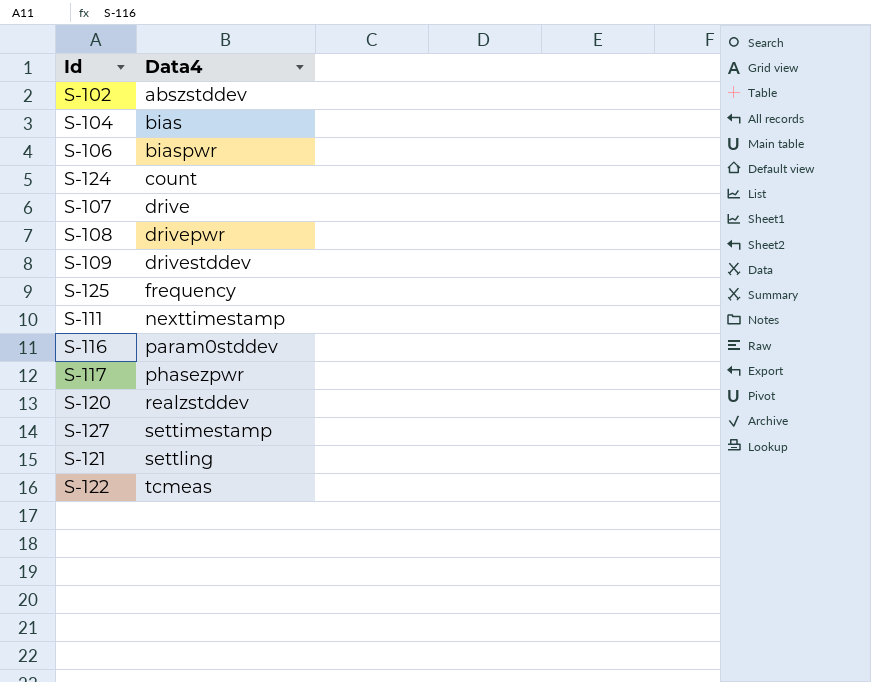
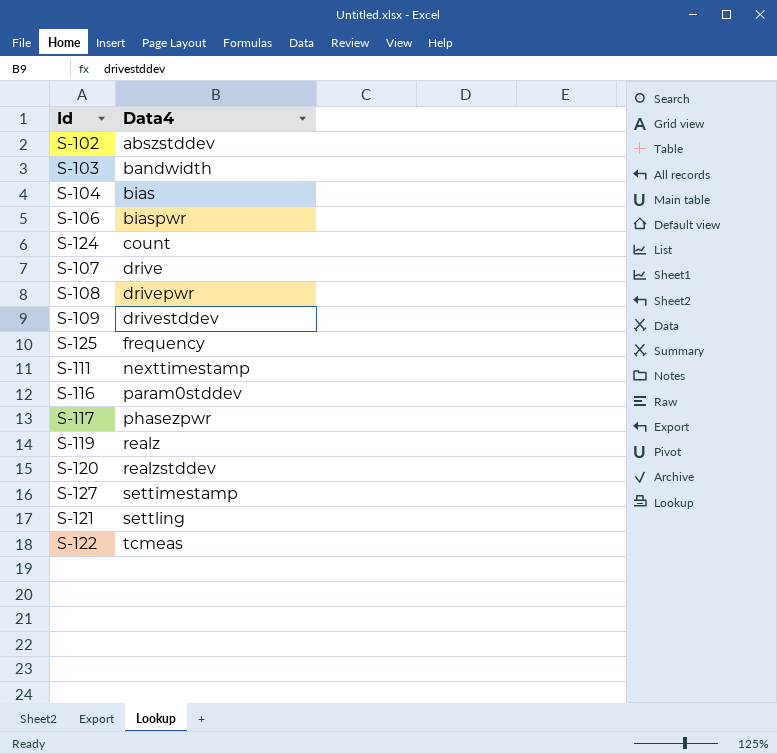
row S-103: none -> bandwidth
row S-119: none -> realz

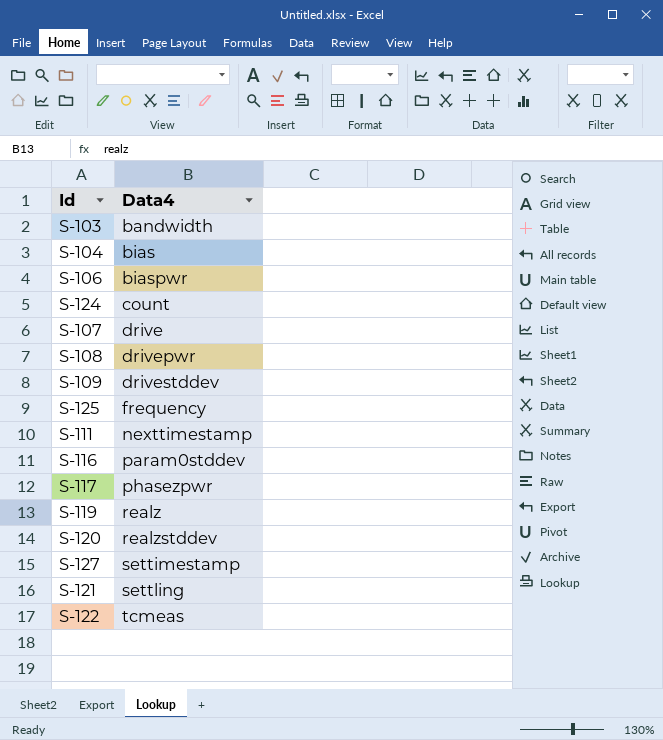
row S-102: abszstddev -> none

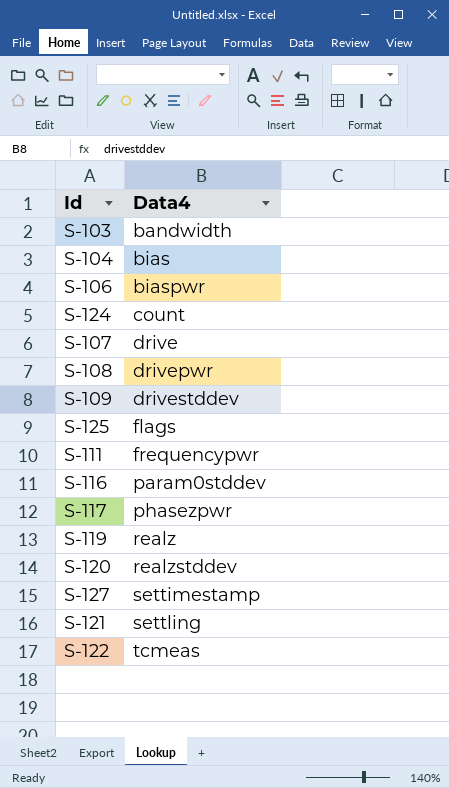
S-125 | Data4: frequency -> flags
S-111 | Data4: nexttimestamp -> frequencypwr

